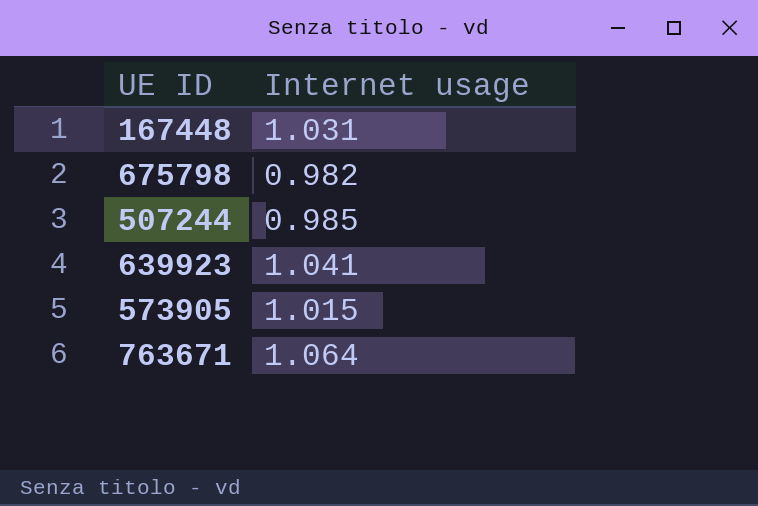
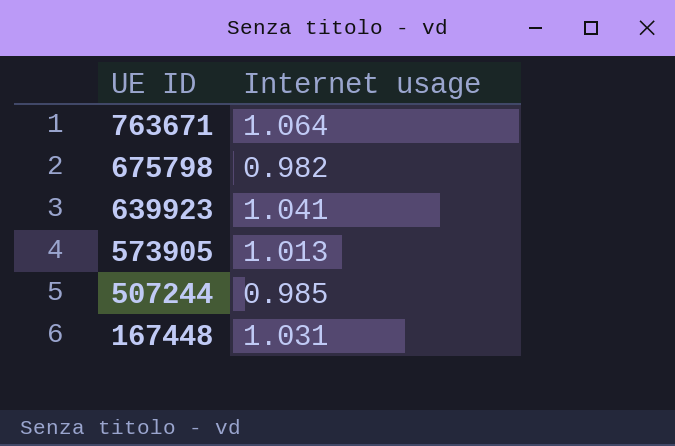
row order: none -> UE ID descending
573905 | Internet usage: 1.015 -> 1.013

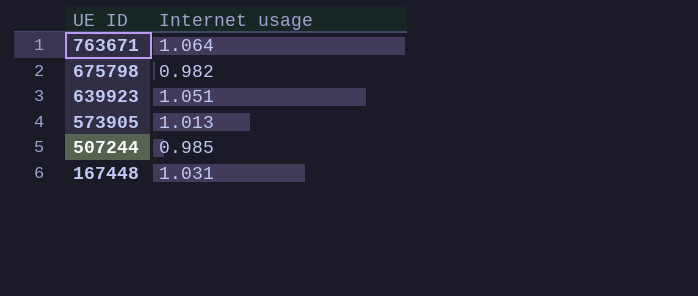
639923 | Internet usage: 1.041 -> 1.051

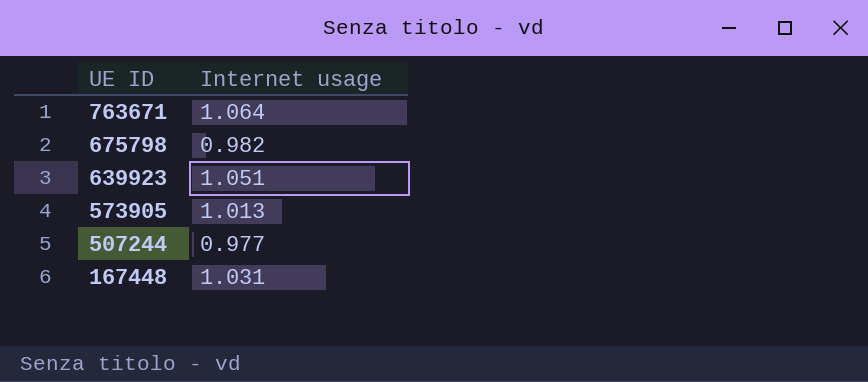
507244 | Internet usage: 0.985 -> 0.977

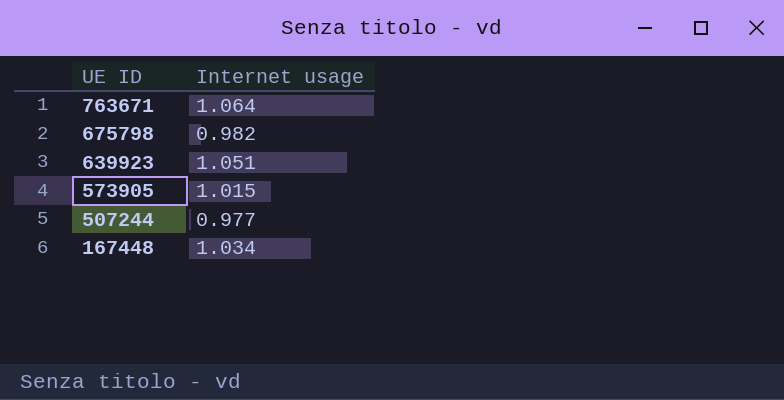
573905 | Internet usage: 1.013 -> 1.015
167448 | Internet usage: 1.031 -> 1.034

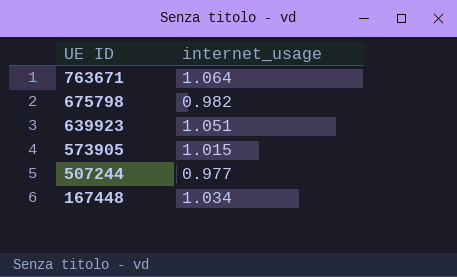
column name: Internet usage -> internet_usage

